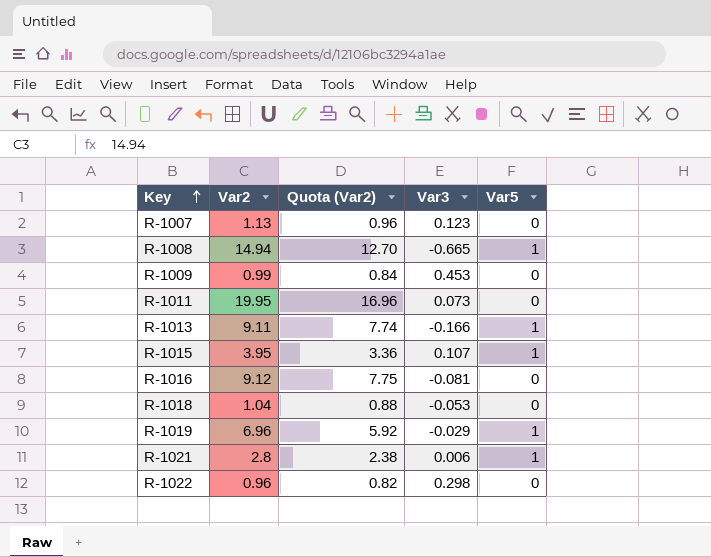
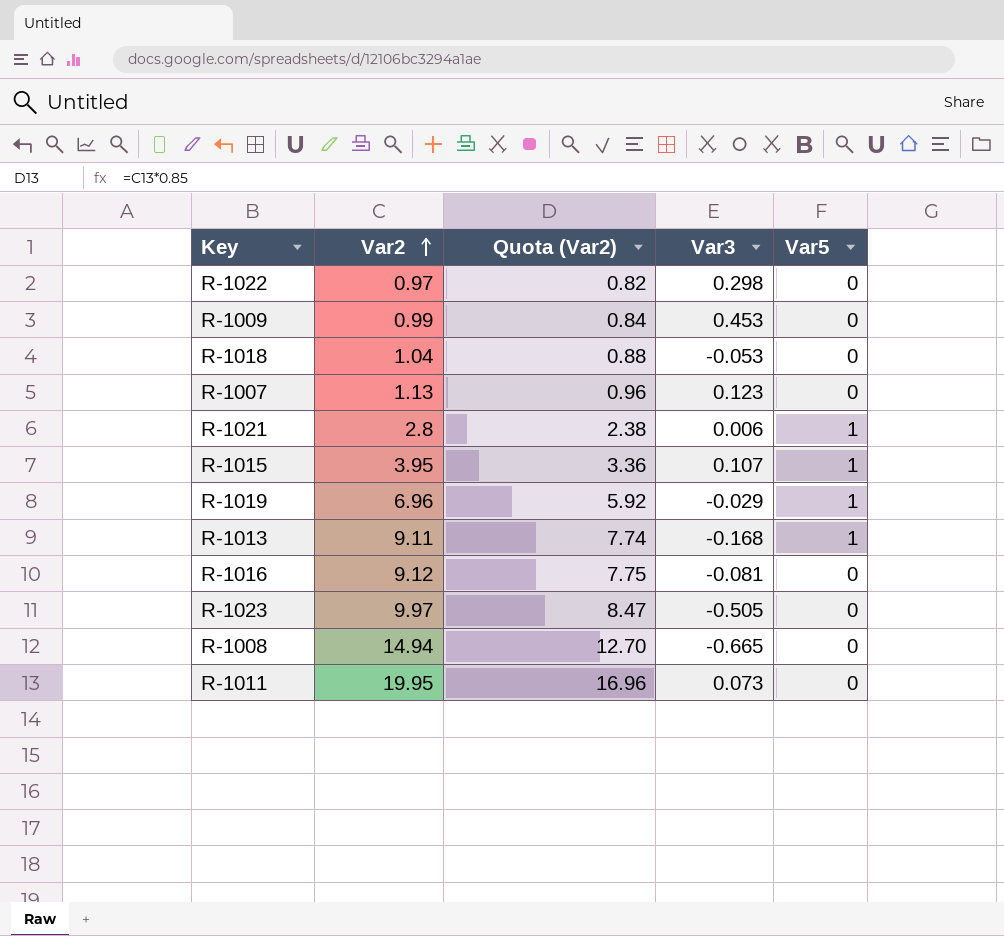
row order: Key ascending -> Var2 ascending
R-1022 | Var2: 0.96 -> 0.97
R-1013 | Var3: -0.166 -> -0.168
row R-1023: none -> 9.97 | 8.47 | -0.505 | 0
R-1008 | Var5: 1 -> 0

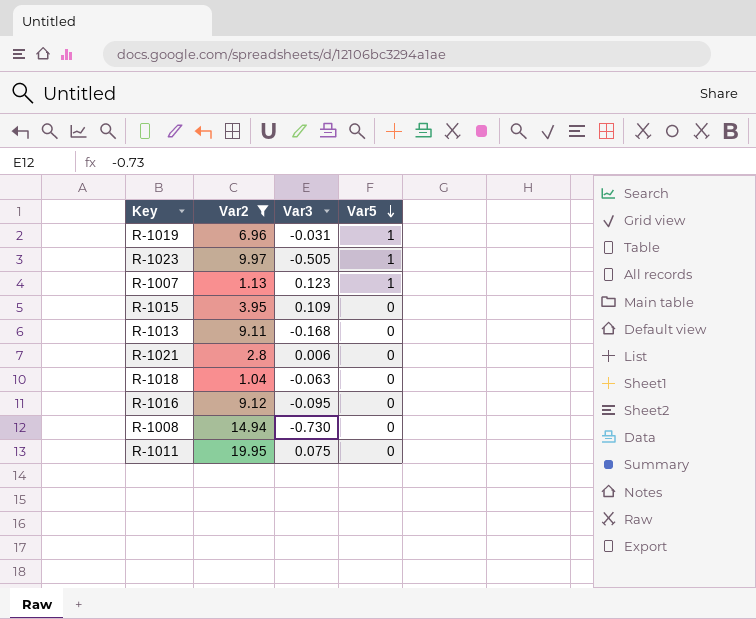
filter: none -> Var2 >= 1.04
row order: Var2 ascending -> Var5 descending
column Quota (Var2) | formula: [Var2] * 0.85 -> none
R-1019 | Var3: -0.029 -> -0.031
R-1023 | Var5: 0 -> 1
R-1007 | Var5: 0 -> 1
R-1015 | Var3: 0.107 -> 0.109
R-1015 | Var5: 1 -> 0
R-1013 | Var5: 1 -> 0
R-1021 | Var5: 1 -> 0
R-1018 | Var3: -0.053 -> -0.063
R-1016 | Var3: -0.081 -> -0.095
R-1008 | Var3: -0.665 -> -0.730
R-1011 | Var3: 0.073 -> 0.075

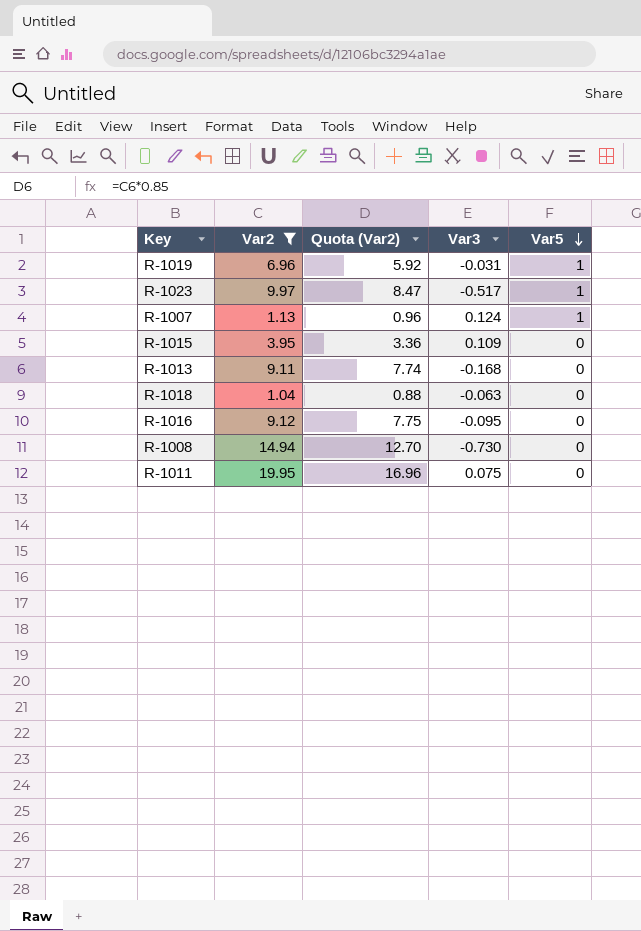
column Quota (Var2) | formula: none -> [Var2] * 0.85
row R-1021: 2.8 | 0.006 | 0 -> none
R-1023 | Var3: -0.505 -> -0.517
R-1007 | Var3: 0.123 -> 0.124

